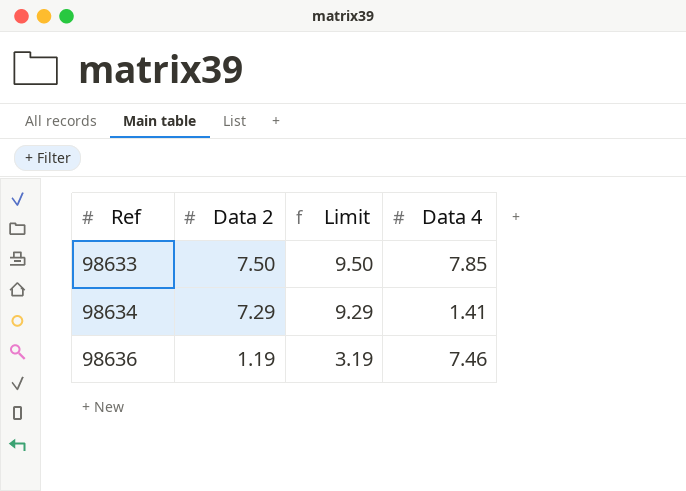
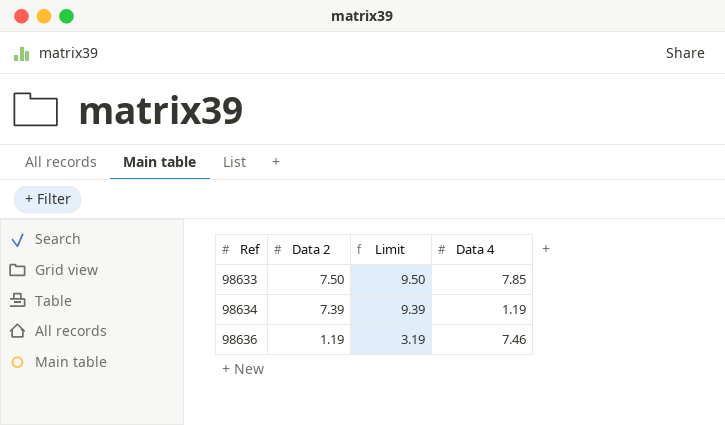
98634 | Data 2: 7.29 -> 7.39
98634 | Limit: 9.29 -> 9.39
98634 | Data 4: 1.41 -> 1.19

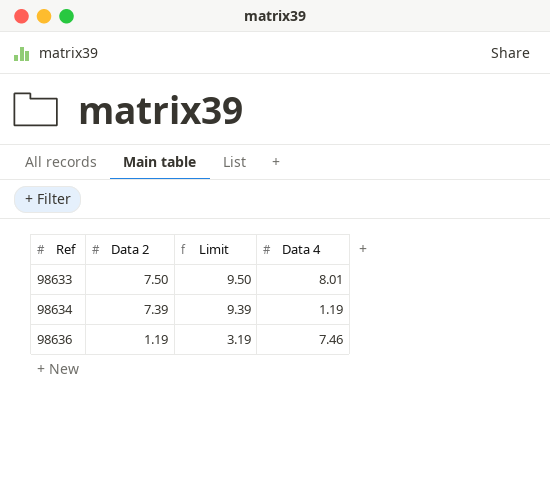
98633 | Data 4: 7.85 -> 8.01

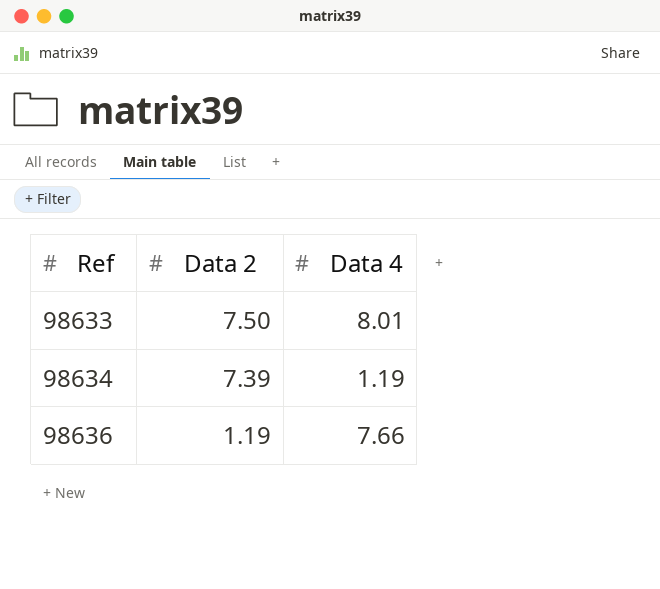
column Limit | formula: [Data 2] + 2 -> none
98636 | Data 4: 7.46 -> 7.66

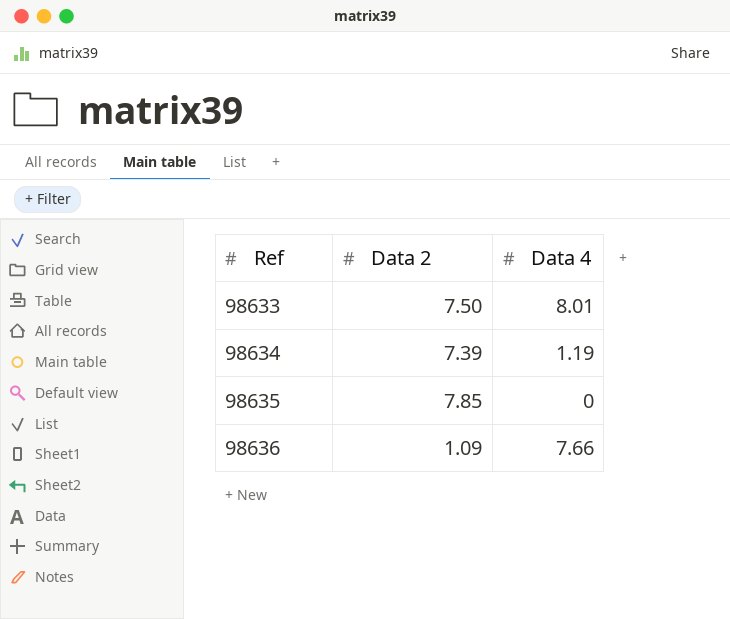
row 98635: none -> 7.85 | 0
98636 | Data 2: 1.19 -> 1.09

